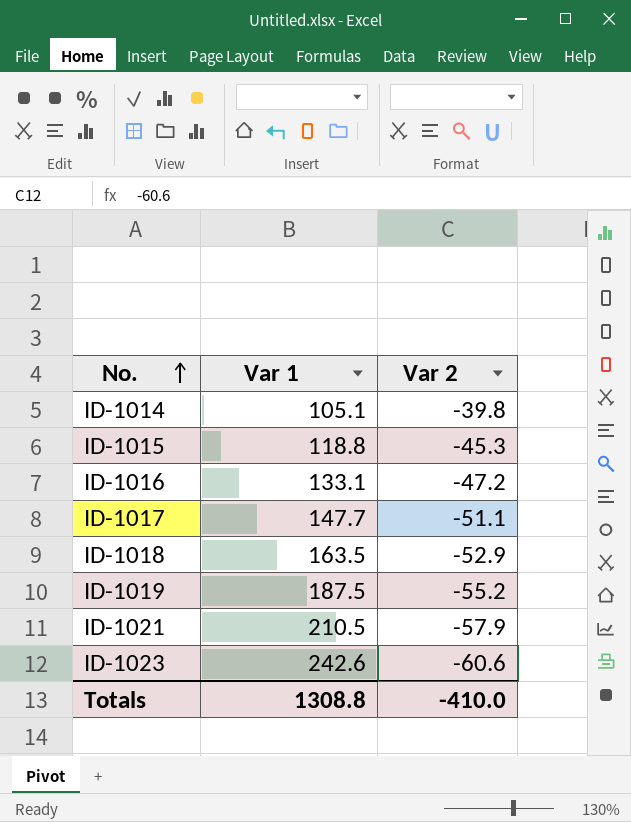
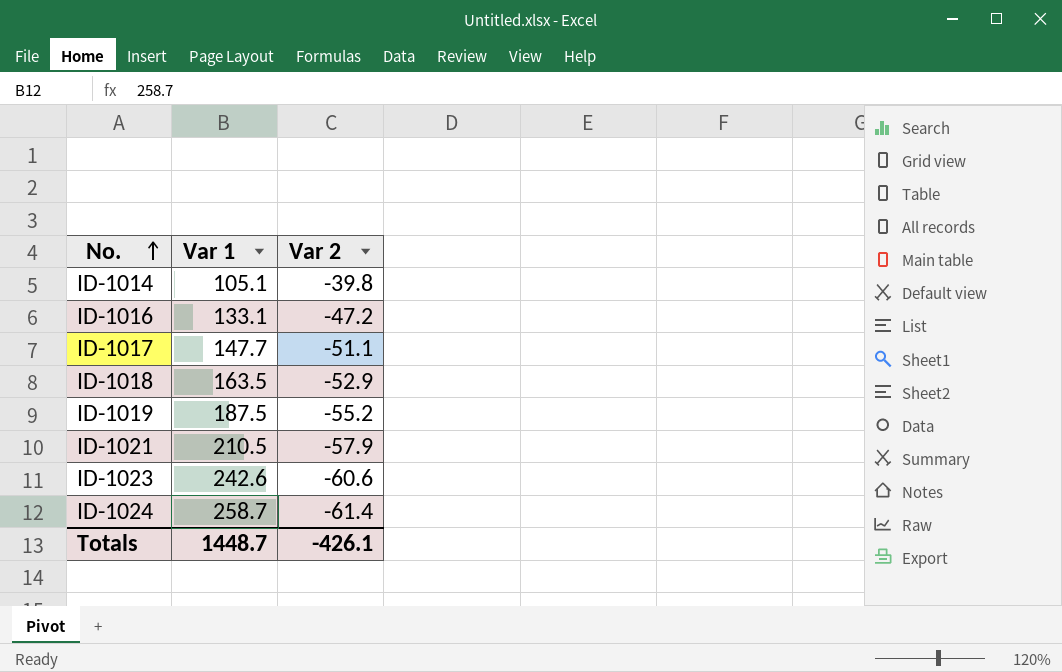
row ID-1015: 118.8 | -45.3 -> none
row ID-1024: none -> 258.7 | -61.4
Totals | Var 1: 1308.8 -> 1448.7
Totals | Var 2: -410.0 -> -426.1

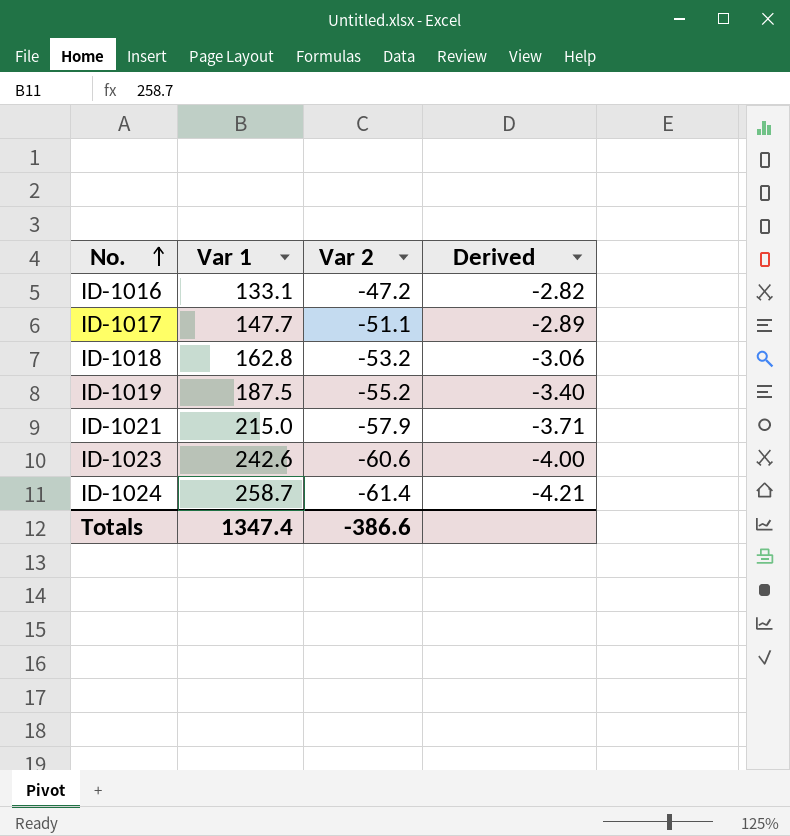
column Derived | formula: none -> [Var 1] / [Var 2]
row ID-1014: 105.1 | -39.8 -> none
ID-1018 | Var 1: 163.5 -> 162.8
ID-1018 | Var 2: -52.9 -> -53.2
ID-1021 | Var 1: 210.5 -> 215.0
Totals | Var 1: 1448.7 -> 1347.4
Totals | Var 2: -426.1 -> -386.6

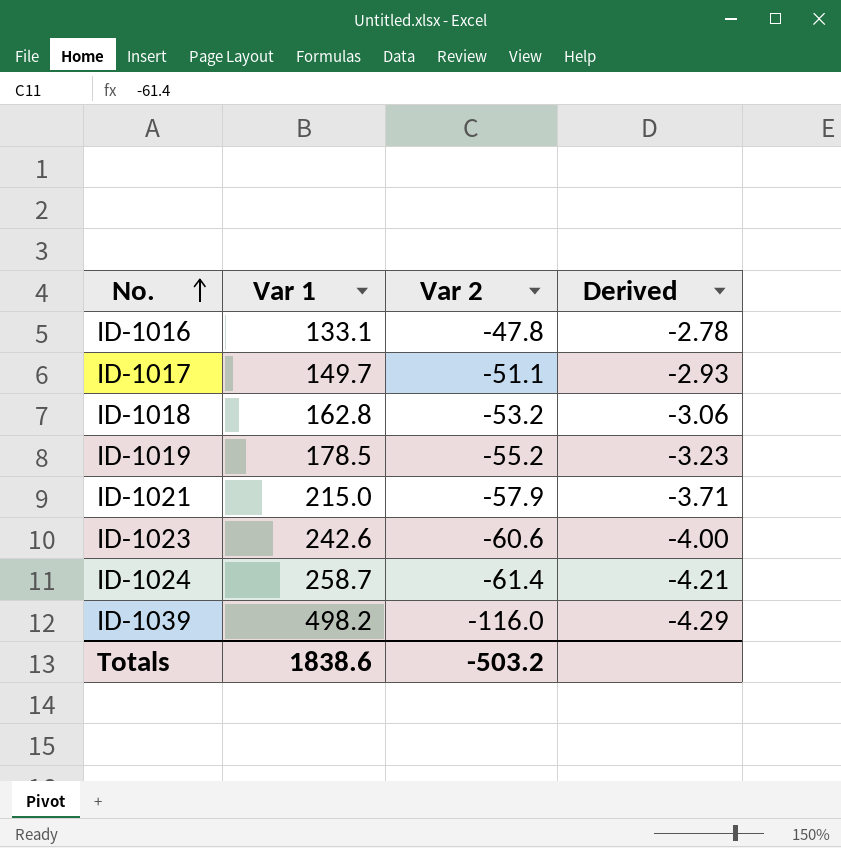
ID-1016 | Var 2: -47.2 -> -47.8
ID-1016 | Derived: -2.82 -> -2.78
ID-1017 | Var 1: 147.7 -> 149.7
ID-1017 | Derived: -2.89 -> -2.93
ID-1019 | Var 1: 187.5 -> 178.5
ID-1019 | Derived: -3.40 -> -3.23
row ID-1039: none -> 498.2 | -116.0 | -4.29
Totals | Var 1: 1347.4 -> 1838.6
Totals | Var 2: -386.6 -> -503.2

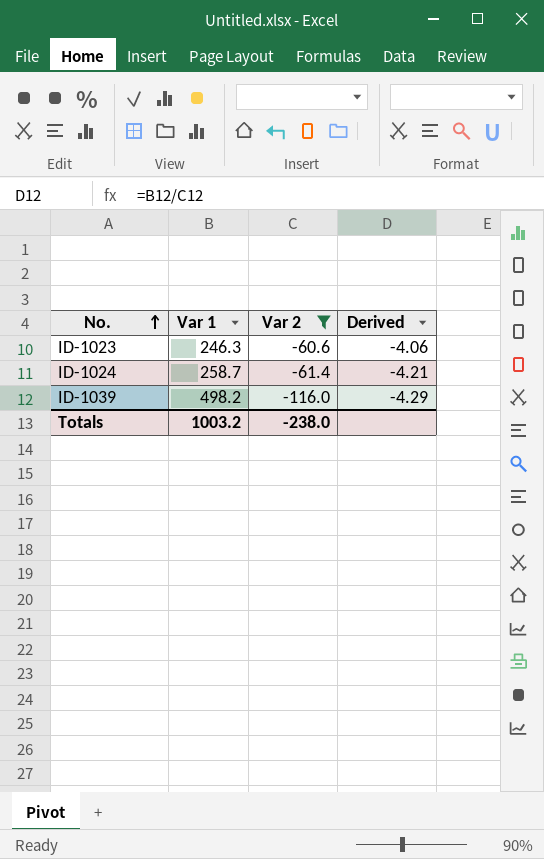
filter: none -> Var 2 <= -60.6
ID-1023 | Var 1: 242.6 -> 246.3
ID-1023 | Derived: -4.00 -> -4.06
Totals | Var 1: 1838.6 -> 1003.2
Totals | Var 2: -503.2 -> -238.0

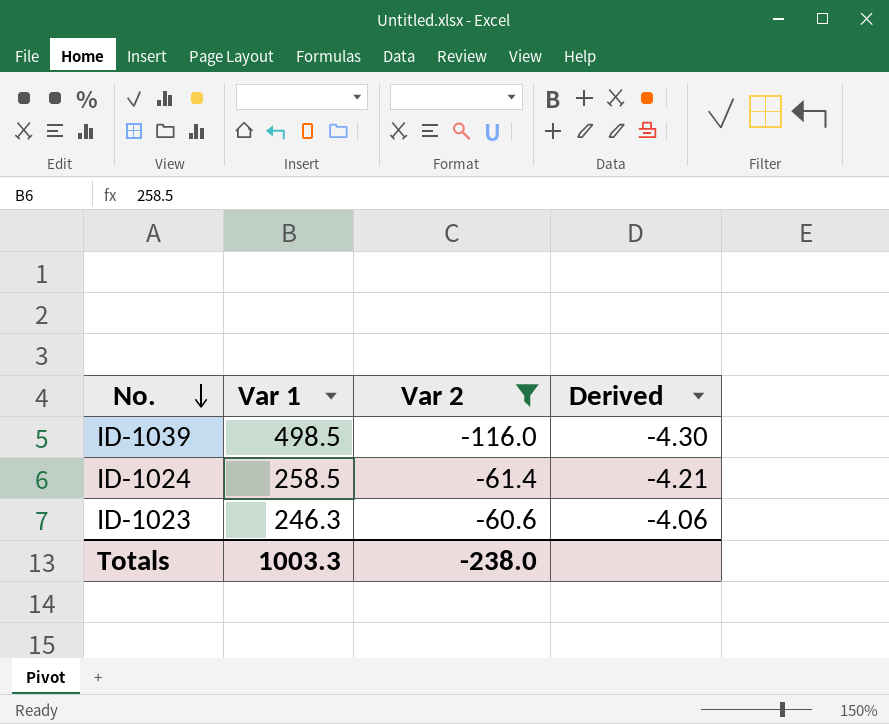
row order: No. ascending -> No. descending
ID-1039 | Var 1: 498.2 -> 498.5
ID-1039 | Derived: -4.29 -> -4.30
ID-1024 | Var 1: 258.7 -> 258.5
Totals | Var 1: 1003.2 -> 1003.3

